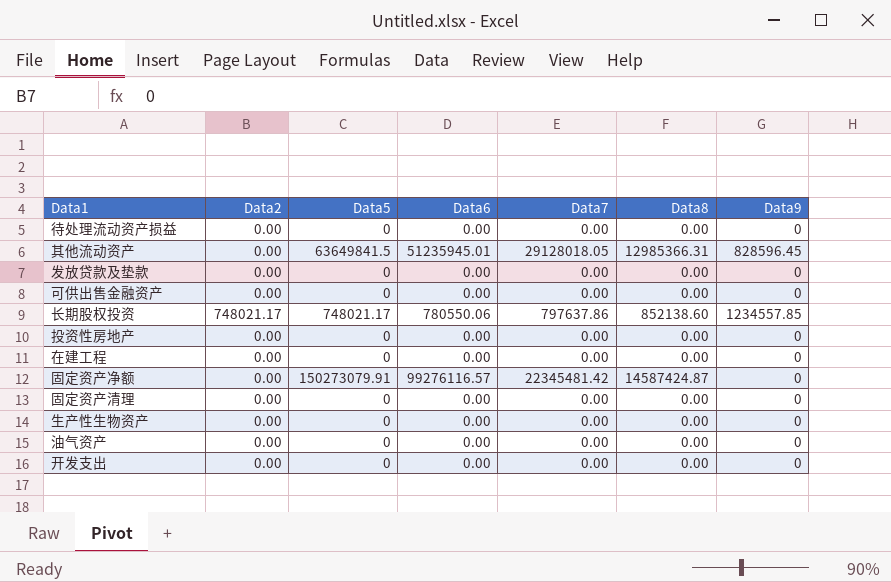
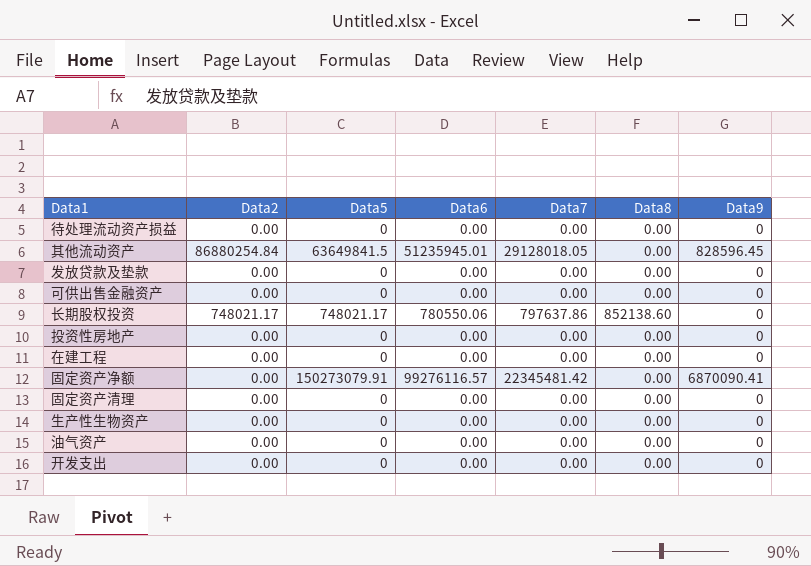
其他流动资产 | Data2: 0.00 -> 86880254.84
其他流动资产 | Data8: 12985366.31 -> 0.00
长期股权投资 | Data9: 1234557.85 -> 0
固定资产净额 | Data8: 14587424.87 -> 0.00
固定资产净额 | Data9: 0 -> 6870090.41

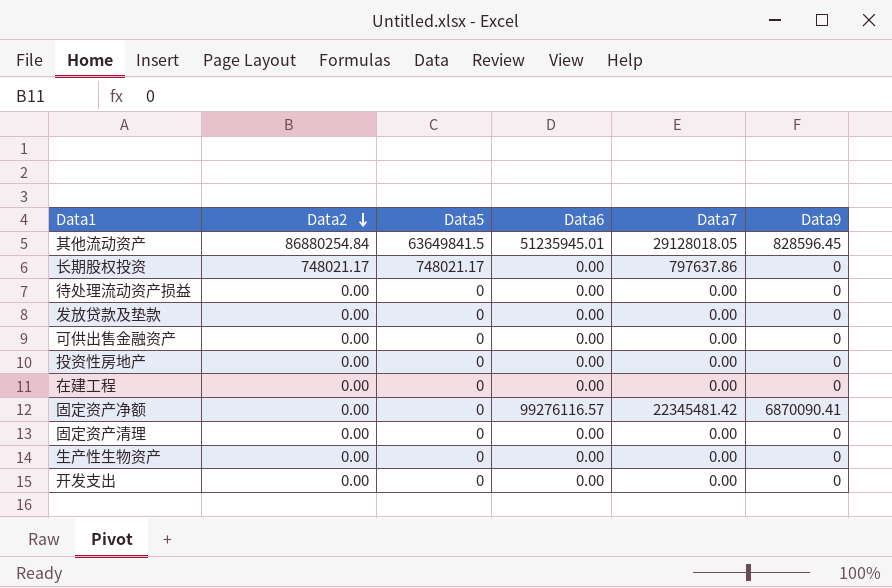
row order: none -> Data2 descending
column Data8 | position: 6 -> none
row 油气资产: 0.00 | 0 | 0.00 | 0.00 | 0.00 | 0 -> none
长期股权投资 | Data6: 780550.06 -> 0.00
固定资产净额 | Data5: 150273079.91 -> 0

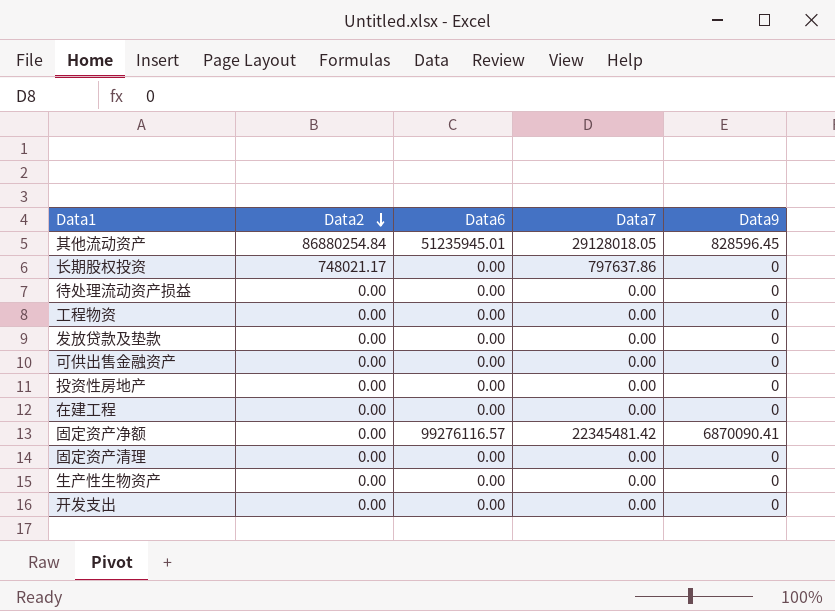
column Data5 | position: 3 -> none
row 工程物资: none -> 0.00 | 0.00 | 0.00 | 0

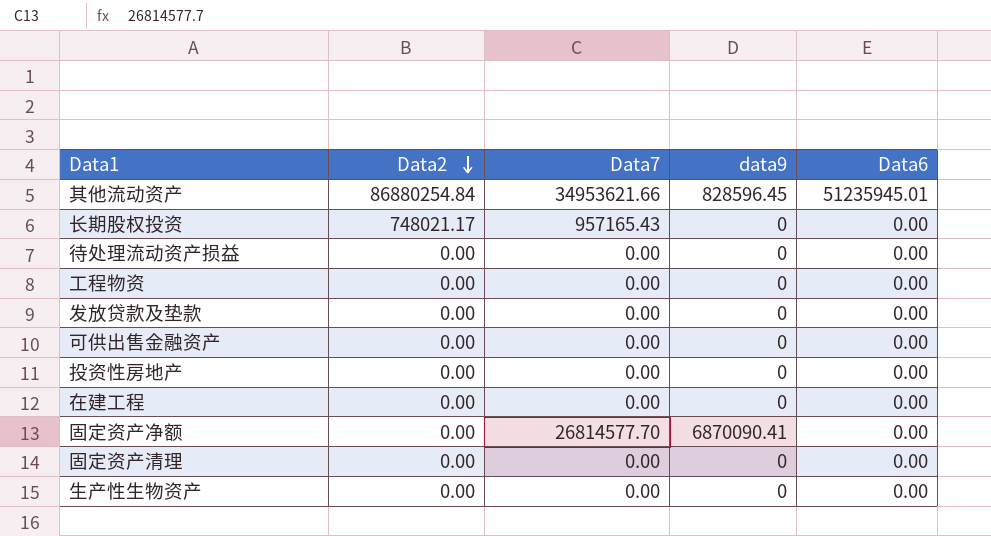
column name: Data9 -> data9
column Data6 | position: 3 -> 5
row 开发支出: 0.00 | 0.00 | 0.00 | 0 -> none
其他流动资产 | Data7: 29128018.05 -> 34953621.66
长期股权投资 | Data7: 797637.86 -> 957165.43
固定资产净额 | Data7: 22345481.42 -> 26814577.70
固定资产净额 | Data6: 99276116.57 -> 0.00

